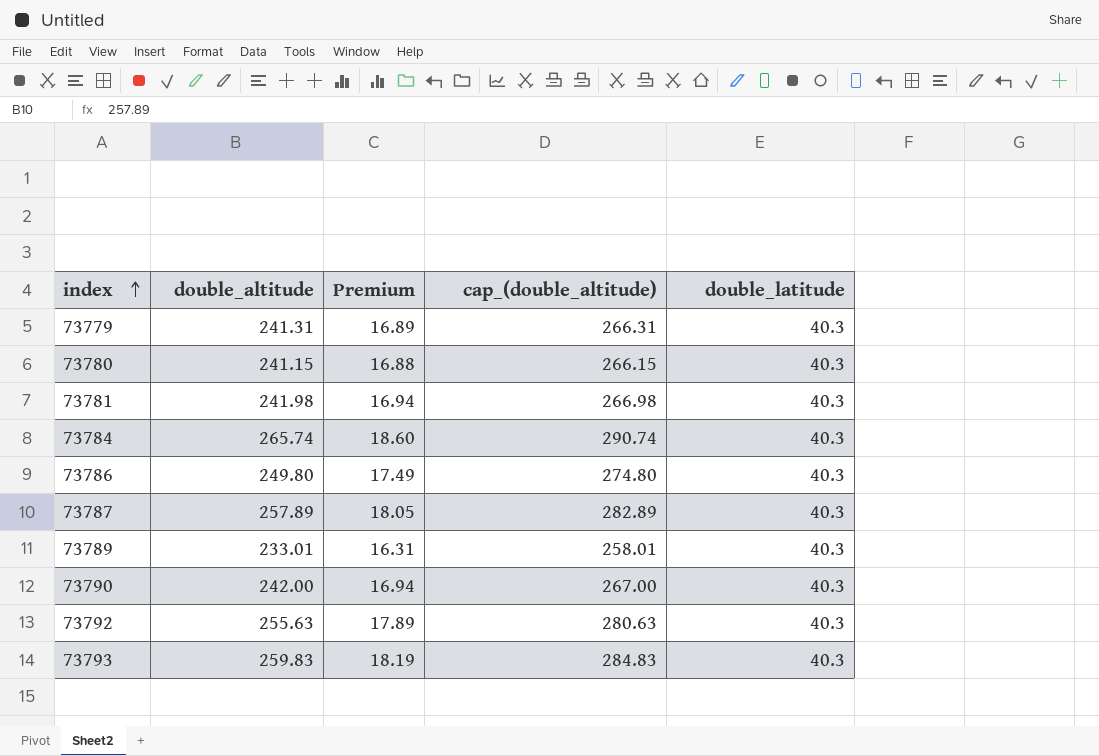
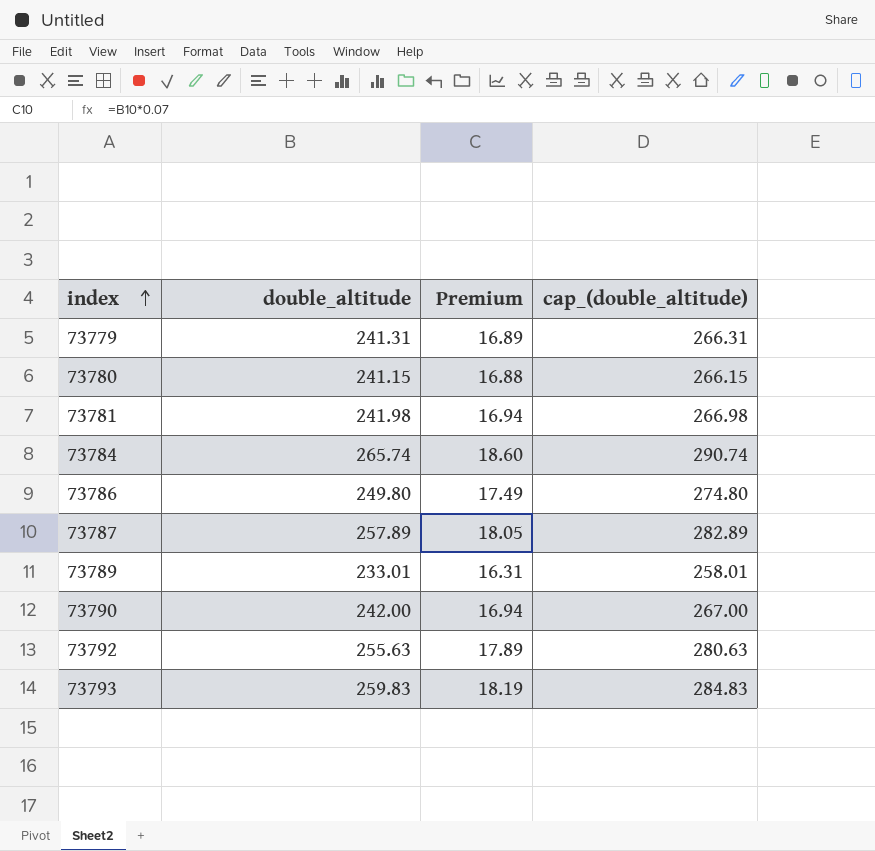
column double_latitude | position: 5 -> none

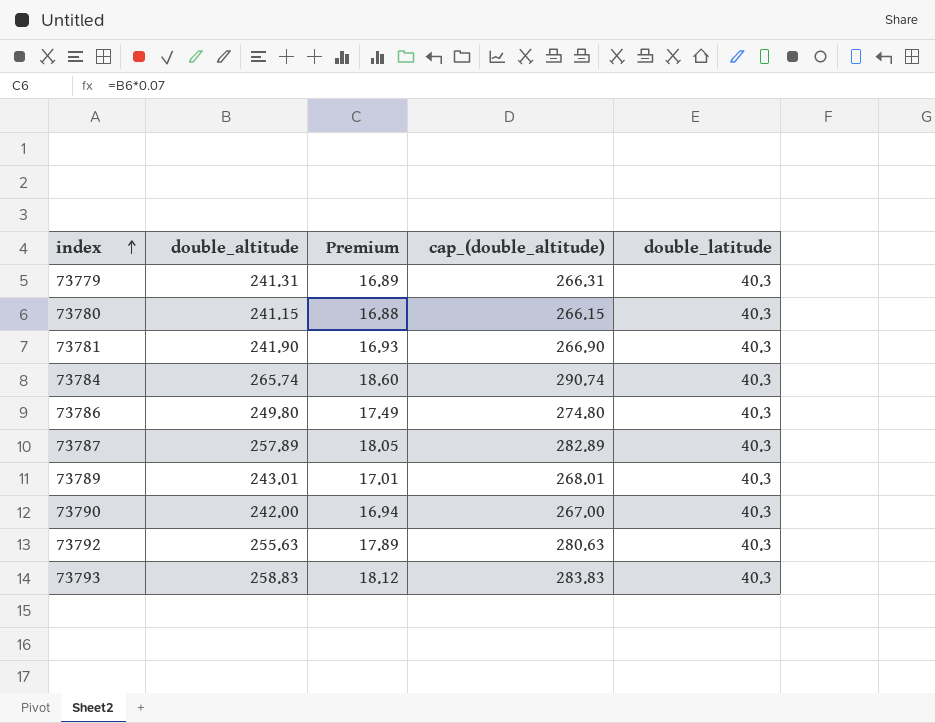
column double_latitude | position: none -> 5
73781 | double_altitude: 241.98 -> 241.90
73781 | Premium: 16.94 -> 16.93
73781 | cap_(double_altitude): 266.98 -> 266.90
73789 | double_altitude: 233.01 -> 243.01
73789 | Premium: 16.31 -> 17.01
73789 | cap_(double_altitude): 258.01 -> 268.01
73793 | double_altitude: 259.83 -> 258.83
73793 | Premium: 18.19 -> 18.12
73793 | cap_(double_altitude): 284.83 -> 283.83

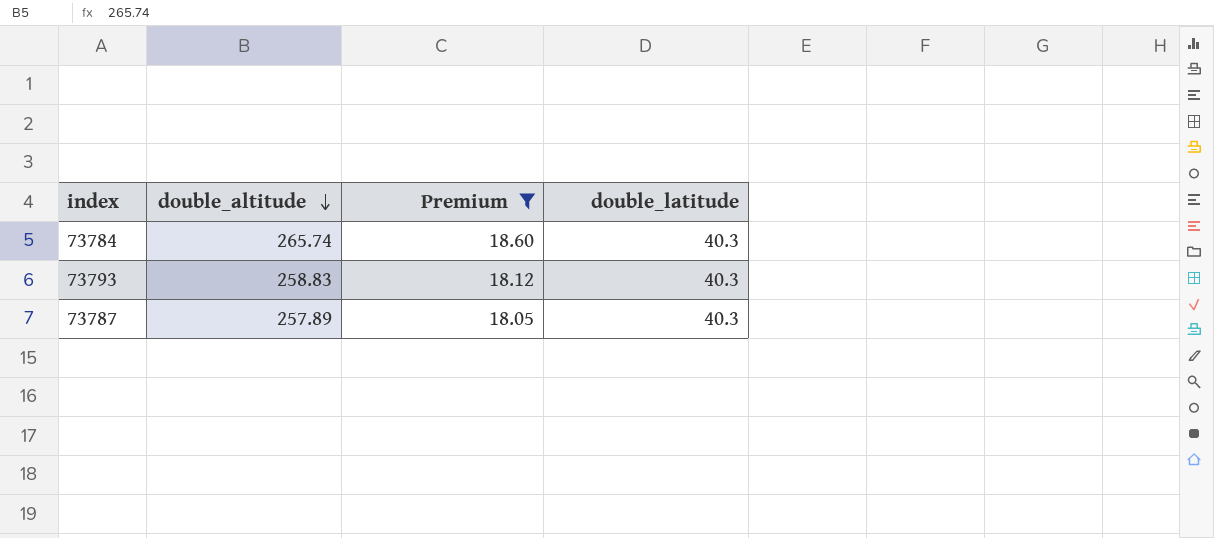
filter: none -> Premium >= 18.05
row order: index ascending -> double_altitude descending
column cap_(double_altitude) | formula: [double_altitude] + 25 -> none

